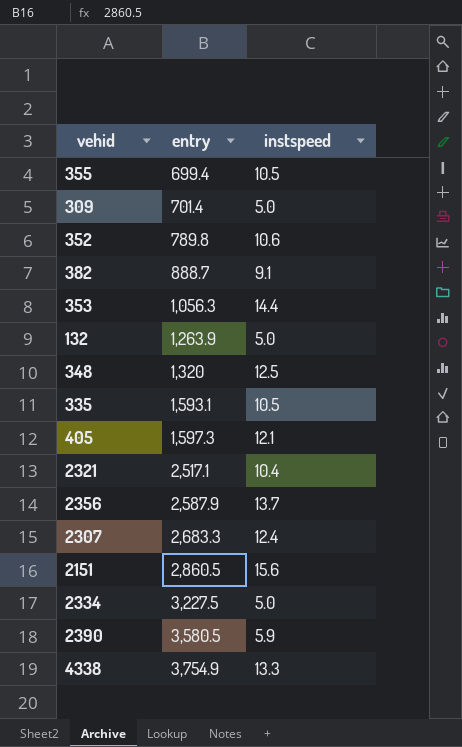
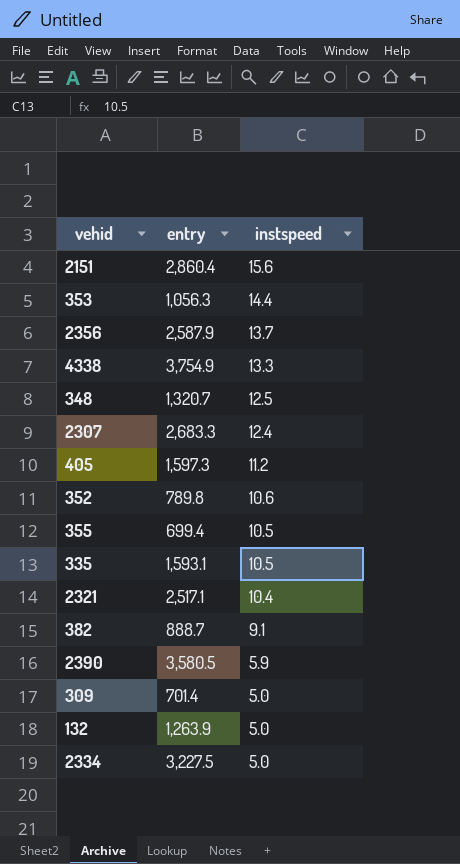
row order: entry ascending -> instspeed descending
2151 | entry: 2,860.5 -> 2,860.4
348 | entry: 1,320 -> 1,320.7
405 | instspeed: 12.1 -> 11.2

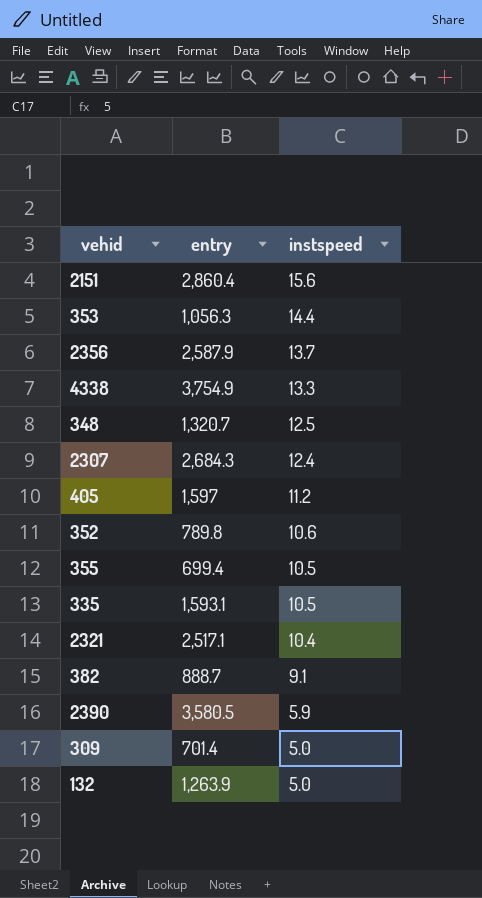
row 2334: 3,227.5 | 5.0 -> none
2307 | entry: 2,683.3 -> 2,684.3
405 | entry: 1,597.3 -> 1,597

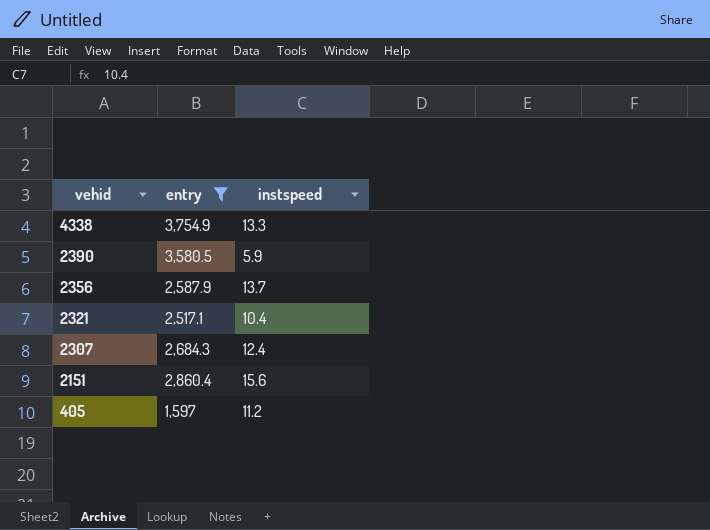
filter: none -> entry >= 1,597
row order: instspeed descending -> vehid descending

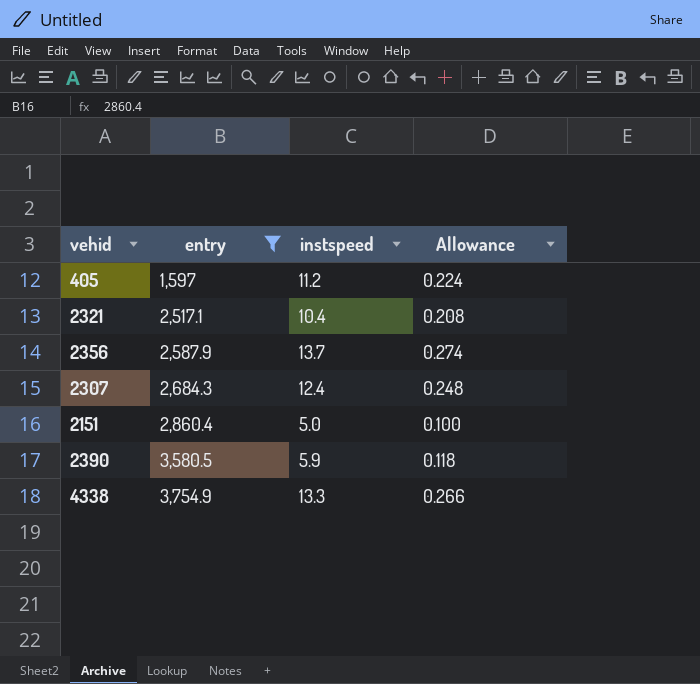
row order: vehid descending -> entry ascending
column Allowance | formula: none -> [instspeed] * 0.02
2151 | instspeed: 15.6 -> 5.0

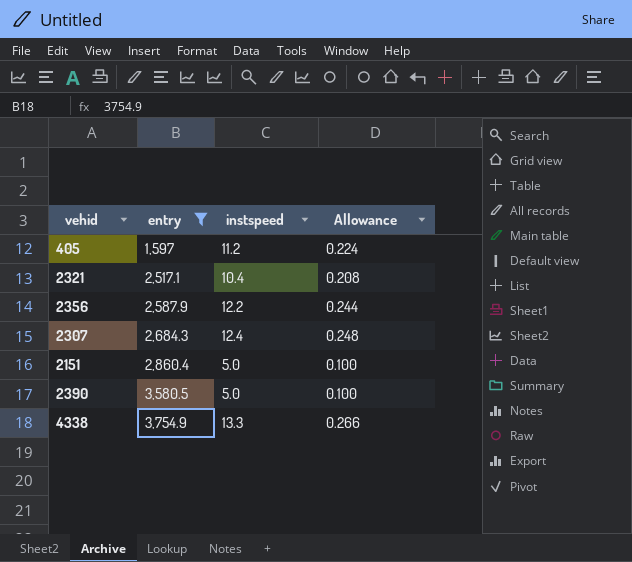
2356 | instspeed: 13.7 -> 12.2
2356 | Allowance: 0.274 -> 0.244
2390 | instspeed: 5.9 -> 5.0
2390 | Allowance: 0.118 -> 0.100

